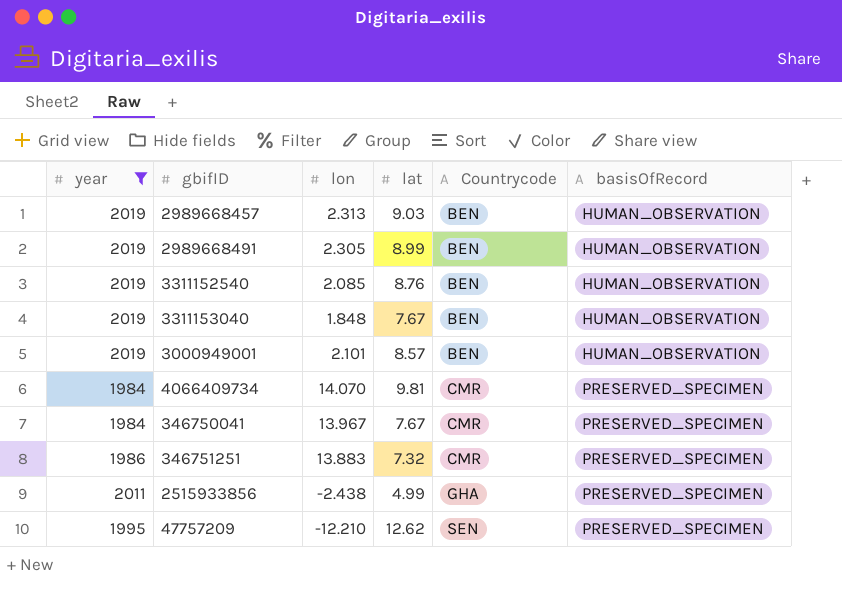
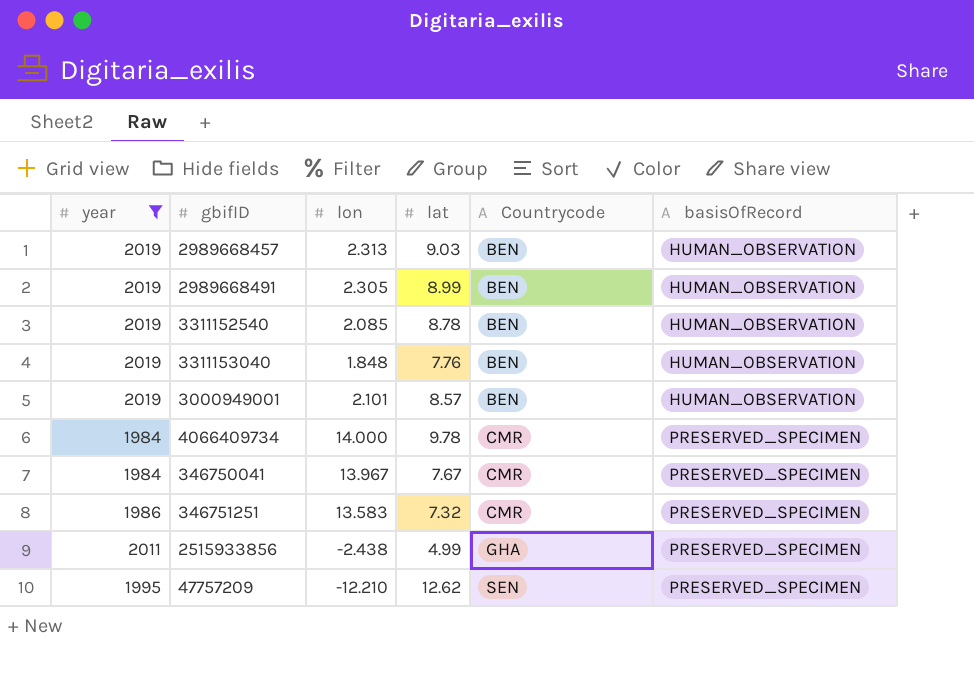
3311152540 | lat: 8.76 -> 8.78
3311153040 | lat: 7.67 -> 7.76
4066409734 | lon: 14.070 -> 14.000
4066409734 | lat: 9.81 -> 9.78
346751251 | lon: 13.883 -> 13.583

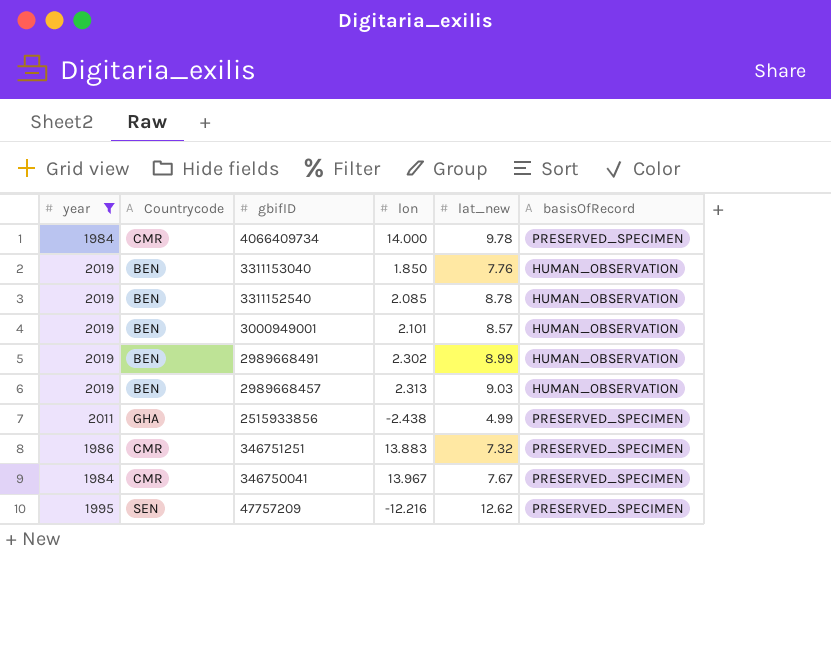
row order: Countrycode ascending -> gbifID descending
column Countrycode | position: 5 -> 2
column name: lat -> lat_new
3311153040 | lon: 1.848 -> 1.850
2989668491 | lon: 2.305 -> 2.302
346751251 | lon: 13.583 -> 13.883
47757209 | lon: -12.210 -> -12.216

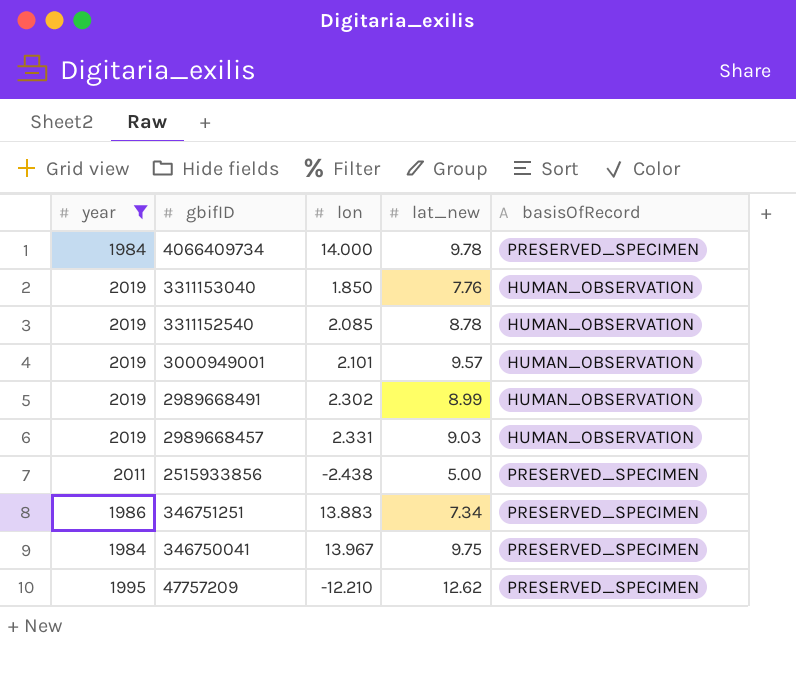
column Countrycode | position: 2 -> none
3000949001 | lat_new: 8.57 -> 9.57
2989668457 | lon: 2.313 -> 2.331
2515933856 | lat_new: 4.99 -> 5.00
346751251 | lat_new: 7.32 -> 7.34
346750041 | lat_new: 7.67 -> 9.75
47757209 | lon: -12.216 -> -12.210

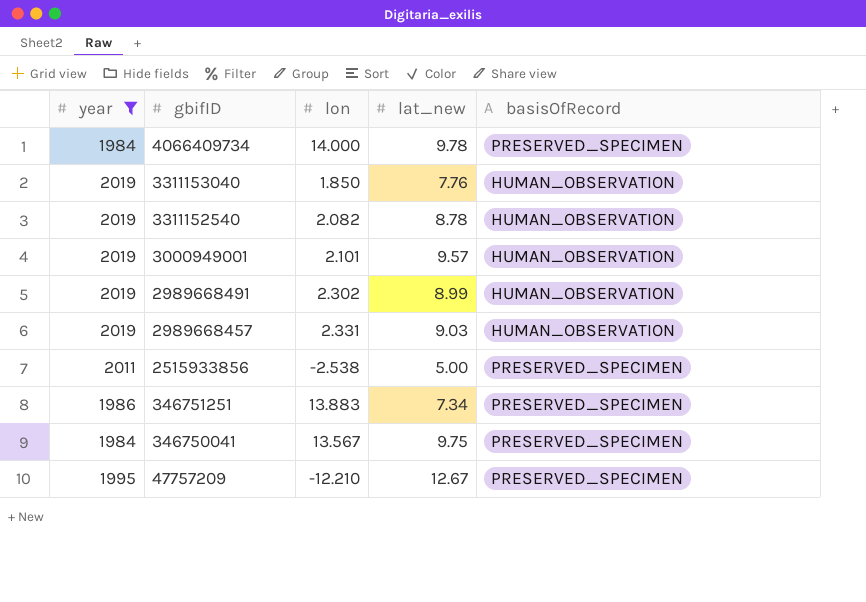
3311152540 | lon: 2.085 -> 2.082
2515933856 | lon: -2.438 -> -2.538
346750041 | lon: 13.967 -> 13.567
47757209 | lat_new: 12.62 -> 12.67

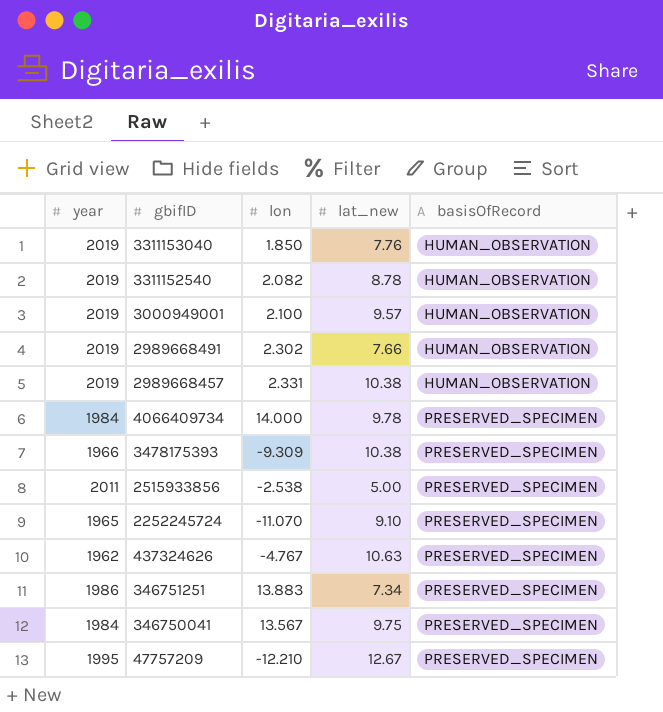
filter: year >= 1984 -> none
row order: gbifID descending -> basisOfRecord ascending
3000949001 | lon: 2.101 -> 2.100
2989668491 | lat_new: 8.99 -> 7.66
2989668457 | lat_new: 9.03 -> 10.38

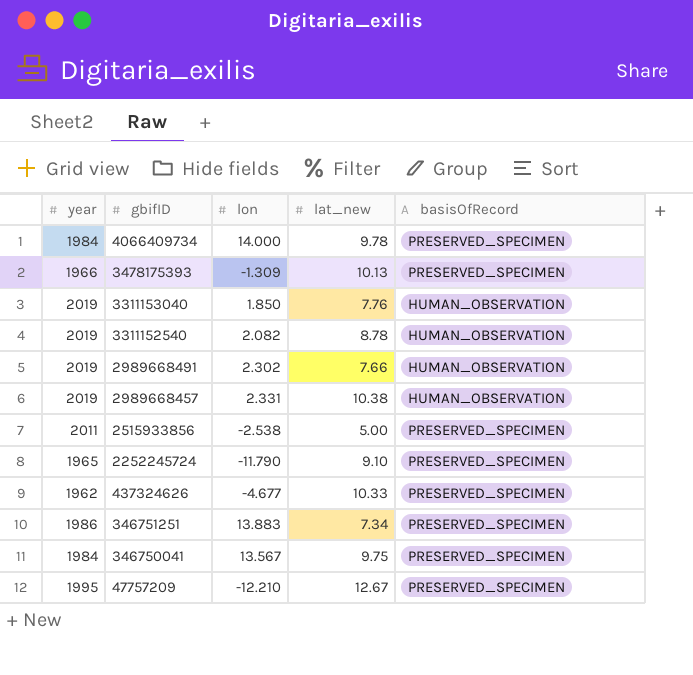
row order: basisOfRecord ascending -> gbifID descending
row 3000949001: 2019 | 2.100 | 9.57 | HUMAN_OBSERVATION -> none
3478175393 | lon: -9.309 -> -1.309
3478175393 | lat_new: 10.38 -> 10.13
2252245724 | lon: -11.070 -> -11.790
437324626 | lon: -4.767 -> -4.677
437324626 | lat_new: 10.63 -> 10.33

